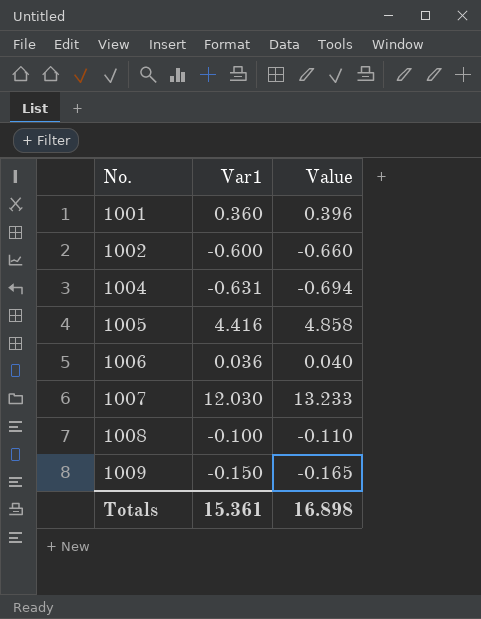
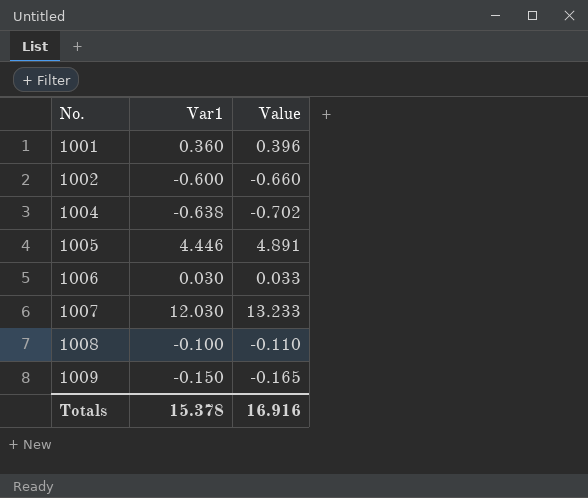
1004 | Var1: -0.631 -> -0.638
1004 | Value: -0.694 -> -0.702
1005 | Var1: 4.416 -> 4.446
1005 | Value: 4.858 -> 4.891
1006 | Var1: 0.036 -> 0.030
1006 | Value: 0.040 -> 0.033
Totals | Var1: 15.361 -> 15.378
Totals | Value: 16.898 -> 16.916

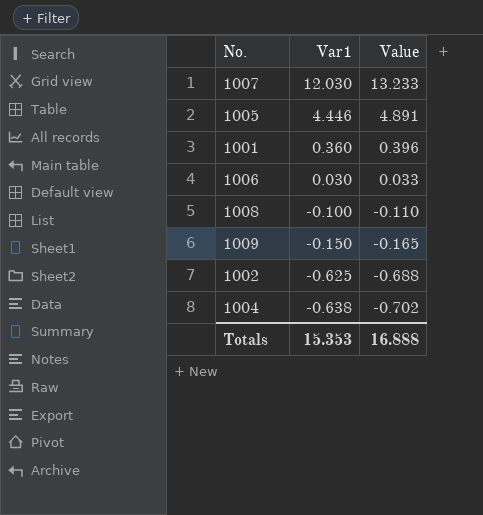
row order: No. ascending -> Var1 descending
1002 | Var1: -0.600 -> -0.625
1002 | Value: -0.660 -> -0.688
Totals | Var1: 15.378 -> 15.353
Totals | Value: 16.916 -> 16.888

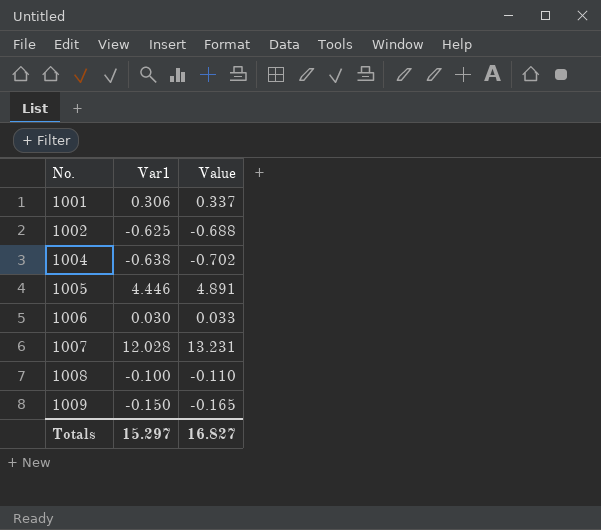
row order: Var1 descending -> No. ascending
1001 | Var1: 0.360 -> 0.306
1001 | Value: 0.396 -> 0.337
1007 | Var1: 12.030 -> 12.028
1007 | Value: 13.233 -> 13.231
Totals | Var1: 15.353 -> 15.297
Totals | Value: 16.888 -> 16.827

